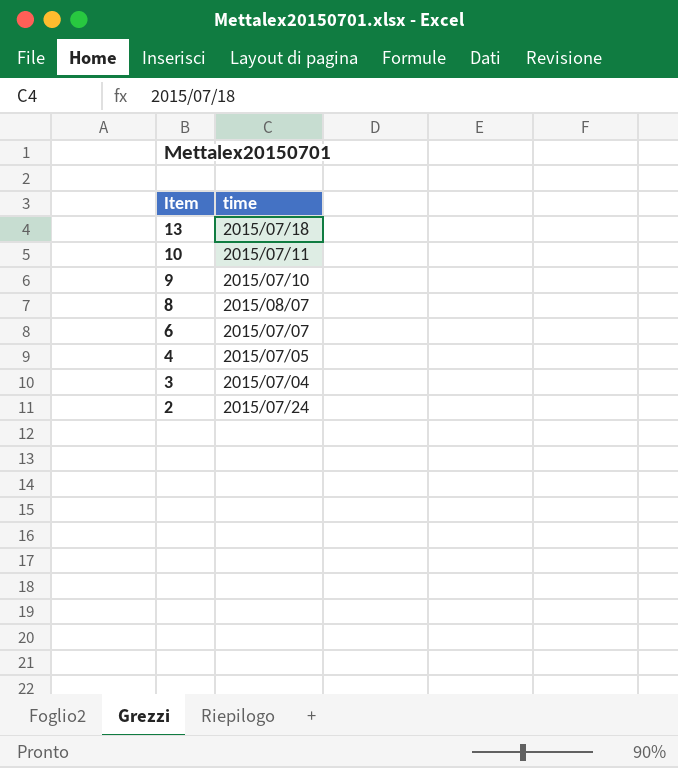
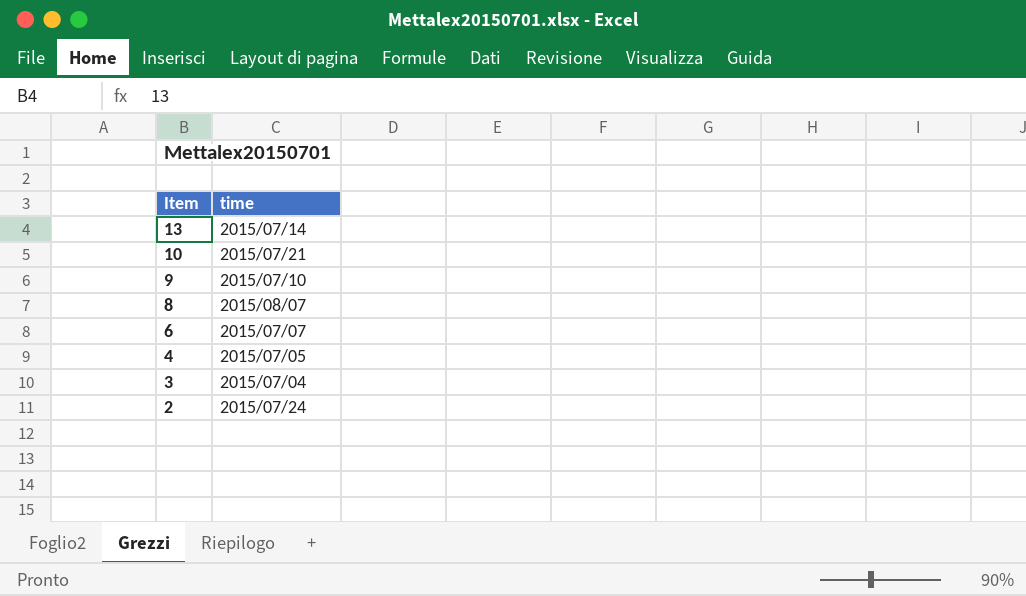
13 | time: 2015/07/18 -> 2015/07/14
10 | time: 2015/07/11 -> 2015/07/21

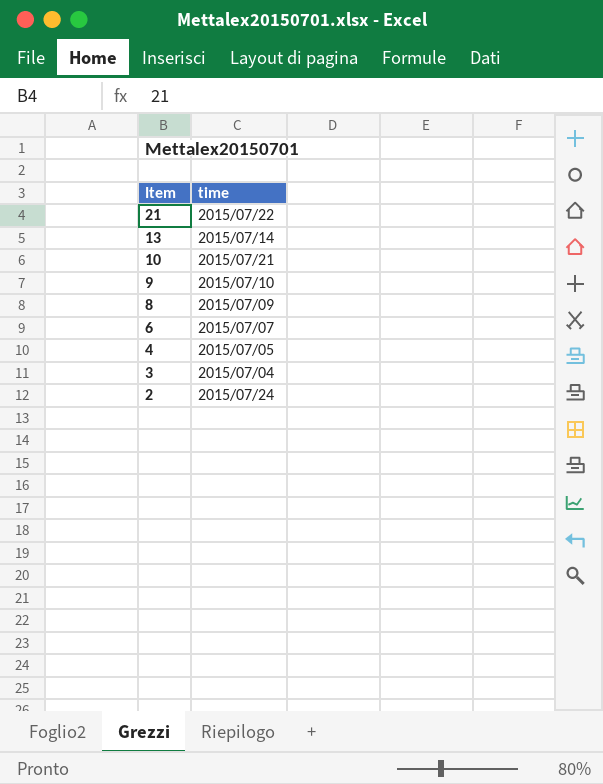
row 21: none -> 2015/07/22
8 | time: 2015/08/07 -> 2015/07/09

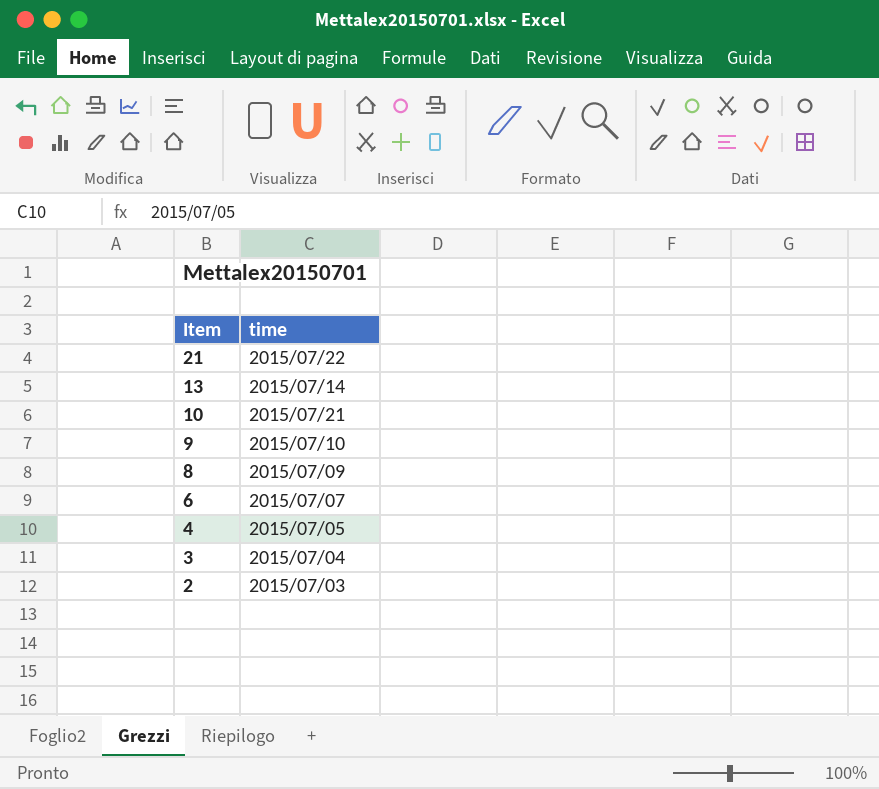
2 | time: 2015/07/24 -> 2015/07/03

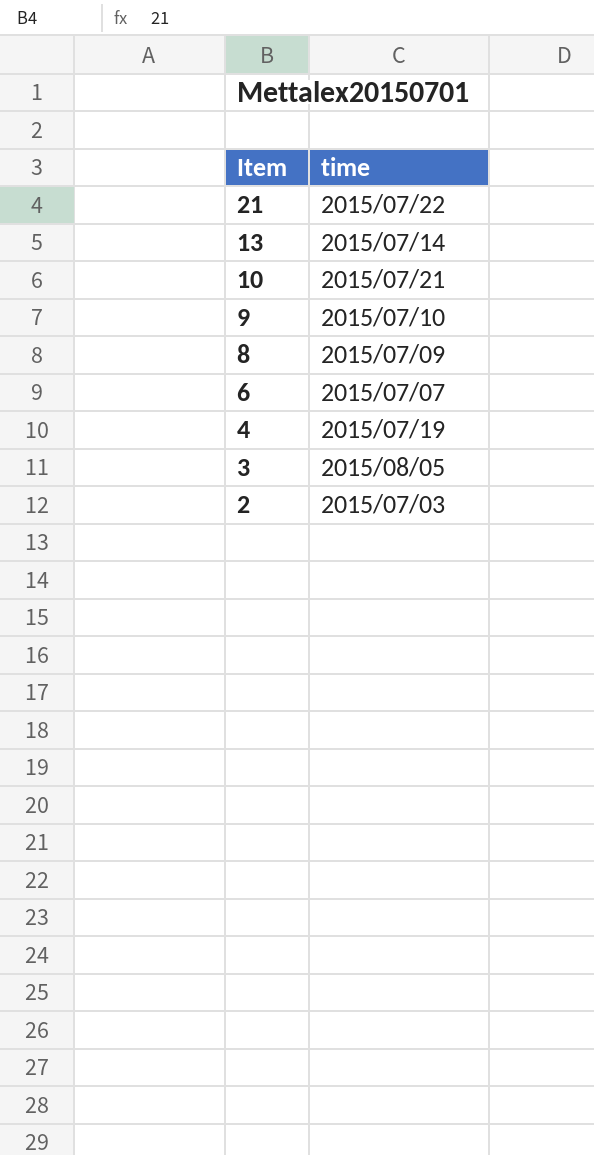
4 | time: 2015/07/05 -> 2015/07/19
3 | time: 2015/07/04 -> 2015/08/05

